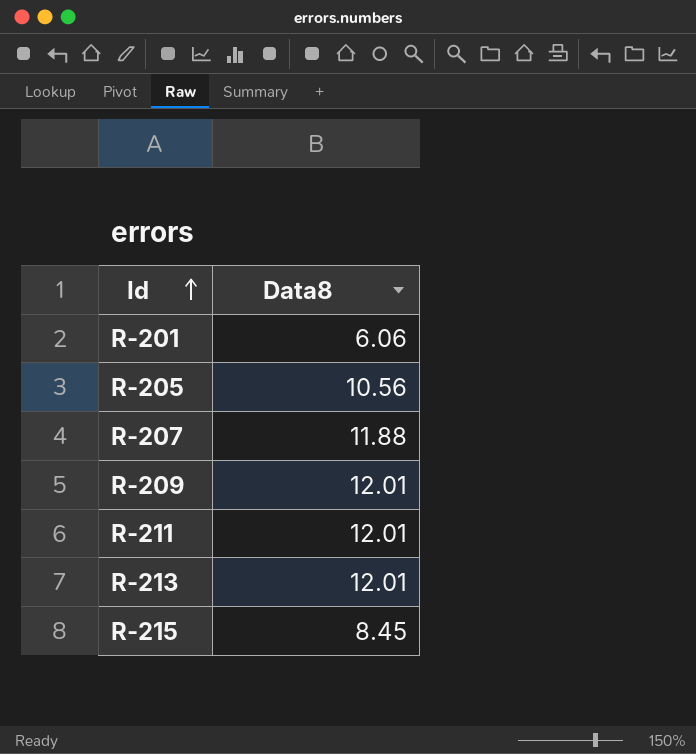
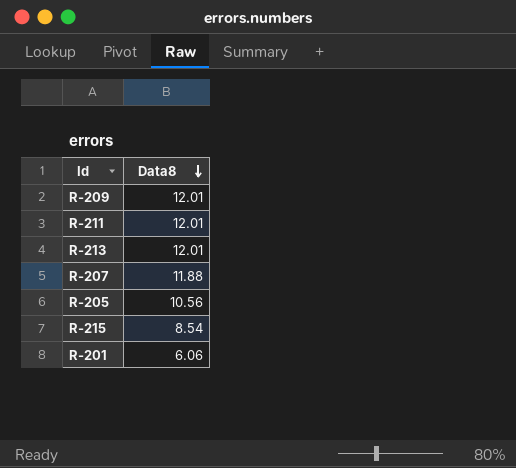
row order: Id ascending -> Data8 descending
R-215 | Data8: 8.45 -> 8.54

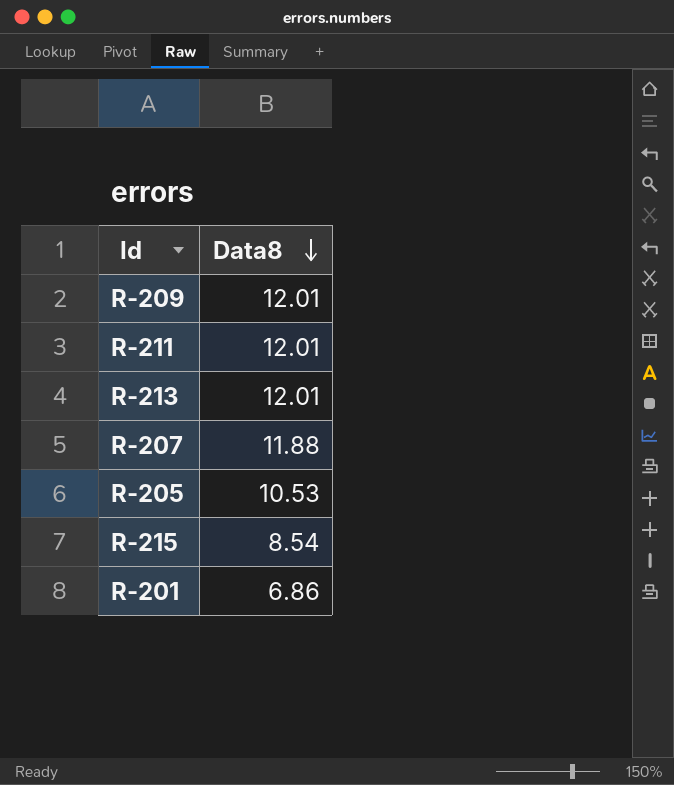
R-205 | Data8: 10.56 -> 10.53
R-201 | Data8: 6.06 -> 6.86

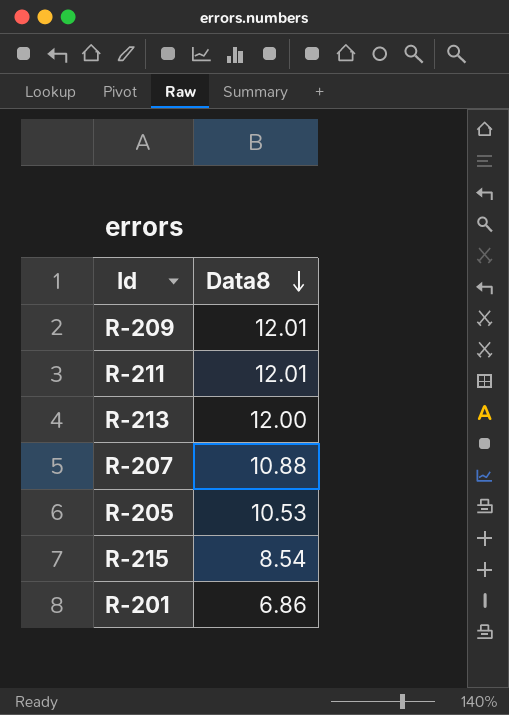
R-213 | Data8: 12.01 -> 12.00
R-207 | Data8: 11.88 -> 10.88

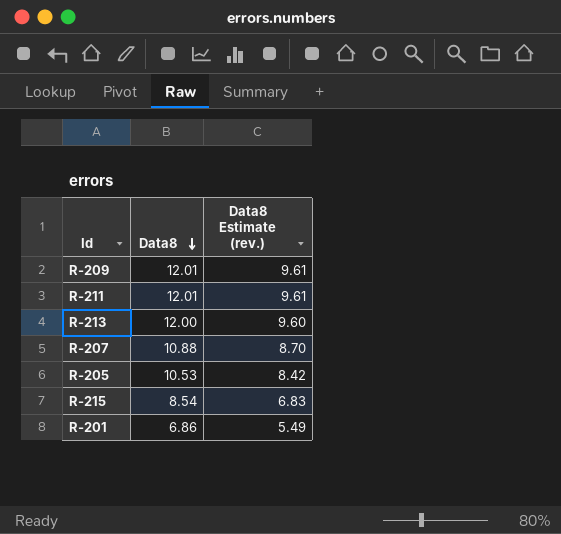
column Data8 Estimate (rev.) | formula: none -> [Data8] * 0.8

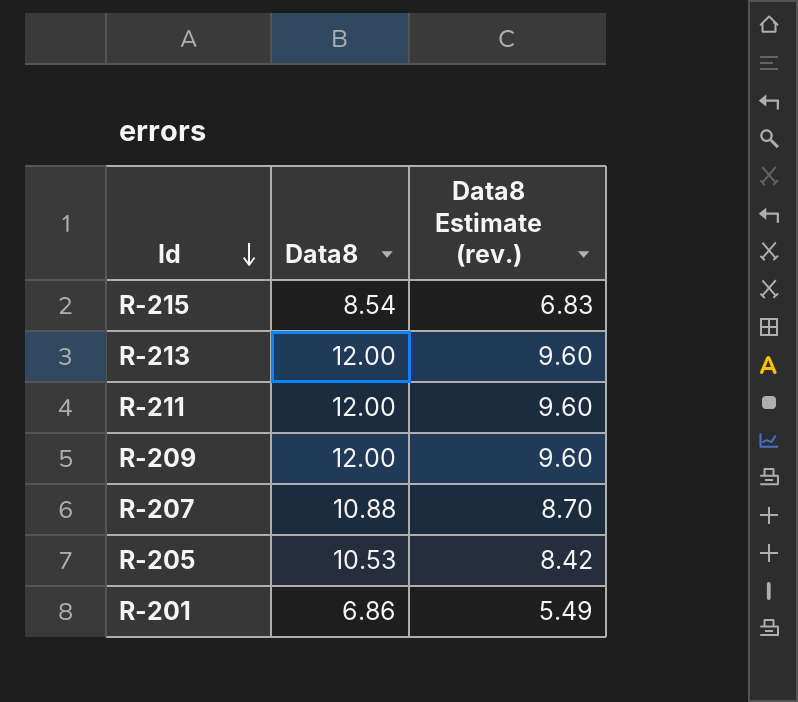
row order: Data8 descending -> Id descending
R-211 | Data8: 12.01 -> 12.00
R-211 | Data8 Estimate (rev.): 9.61 -> 9.60
R-209 | Data8: 12.01 -> 12.00
R-209 | Data8 Estimate (rev.): 9.61 -> 9.60

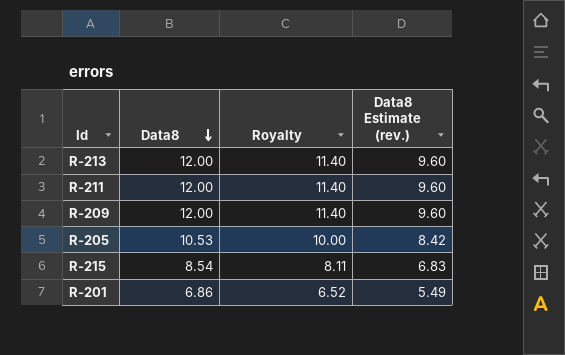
row order: Id descending -> Data8 descending
column Royalty | formula: none -> [Data8] * 0.95
row R-207: 10.88 | 8.70 -> none

